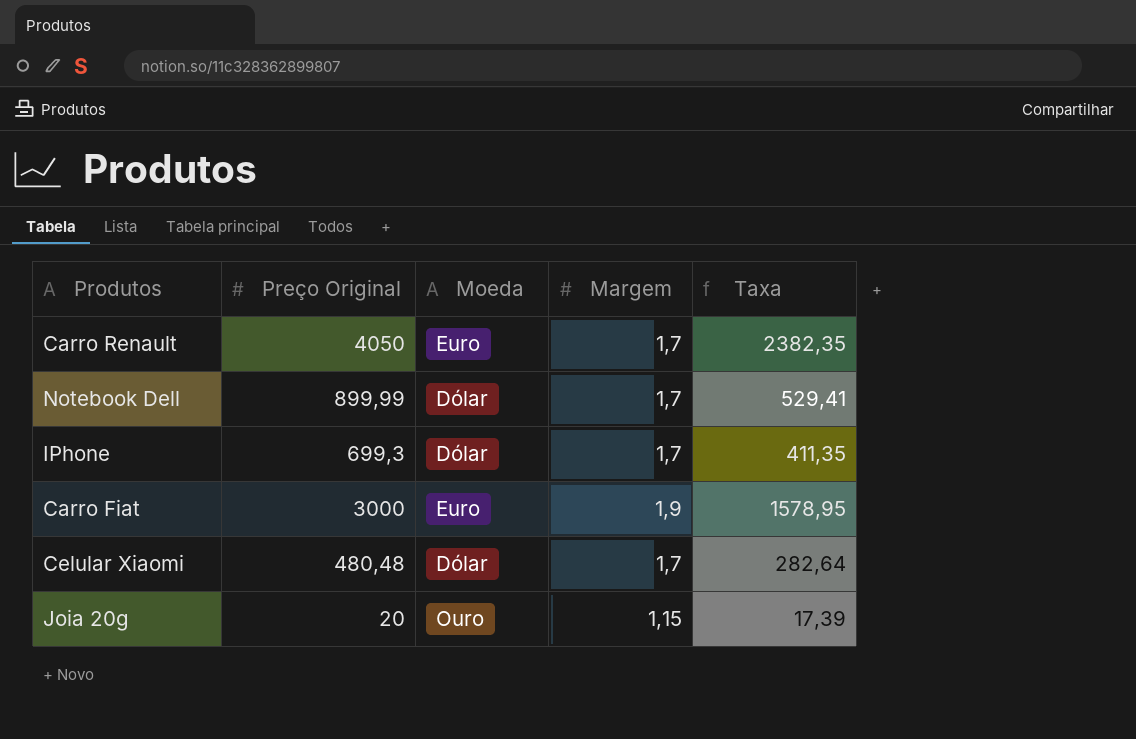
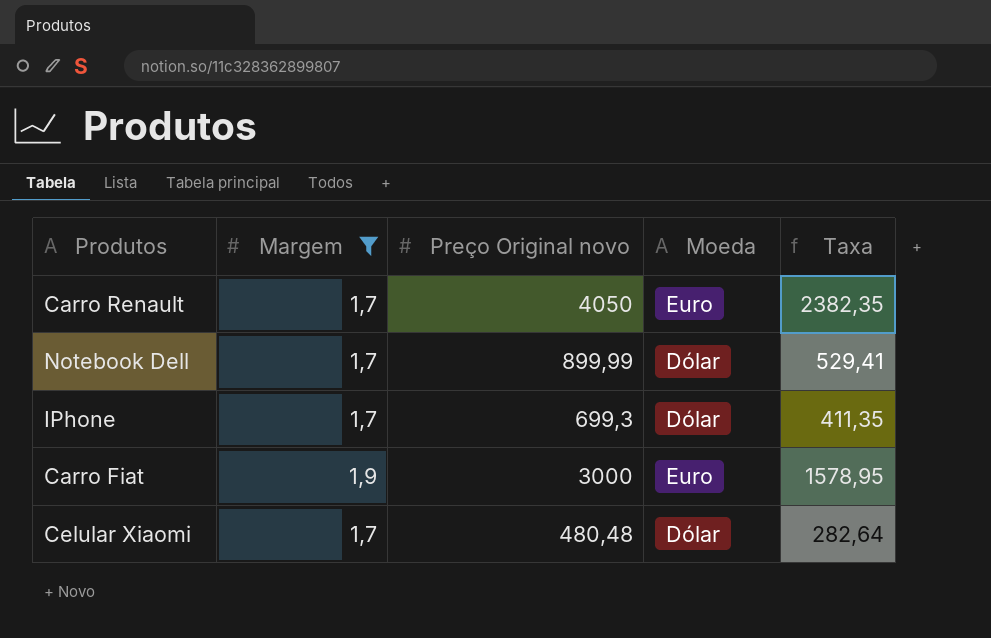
filter: none -> Margem != 1,15
column Margem | position: 4 -> 2
column name: Preço Original -> Preço Original novo

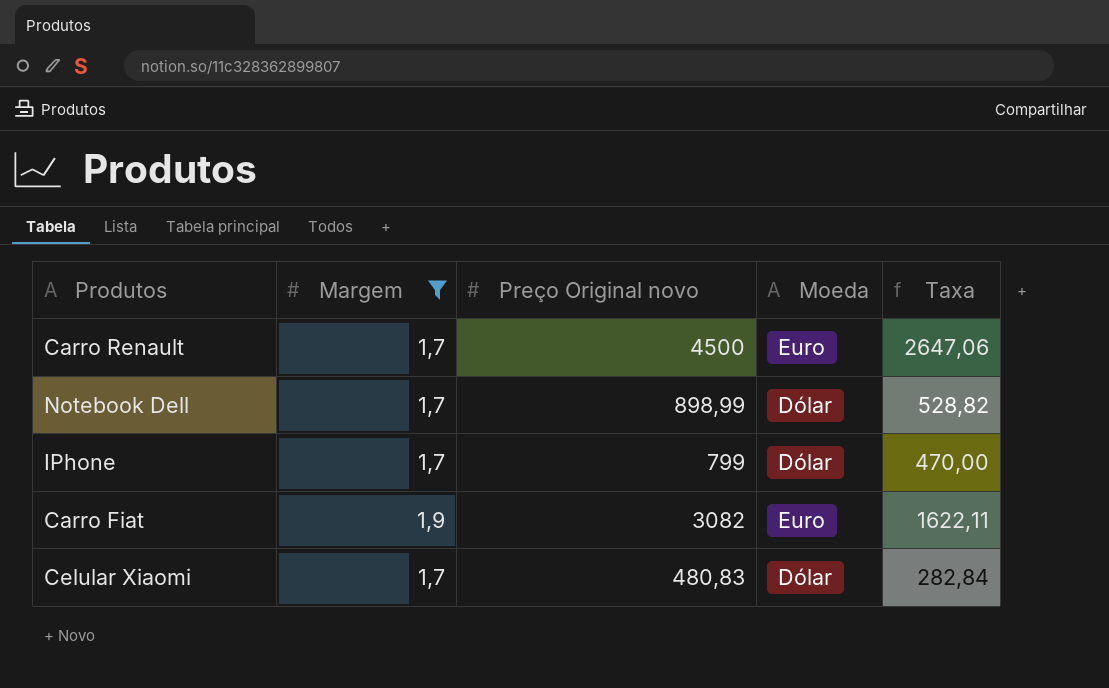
Carro Renault | Preço Original novo: 4050 -> 4500
Carro Renault | Taxa: 2382,35 -> 2647,06
Notebook Dell | Preço Original novo: 899,99 -> 898,99
Notebook Dell | Taxa: 529,41 -> 528,82
IPhone | Preço Original novo: 699,3 -> 799
IPhone | Taxa: 411,35 -> 470,00
Carro Fiat | Preço Original novo: 3000 -> 3082
Carro Fiat | Taxa: 1578,95 -> 1622,11
Celular Xiaomi | Preço Original novo: 480,48 -> 480,83
Celular Xiaomi | Taxa: 282,64 -> 282,84

